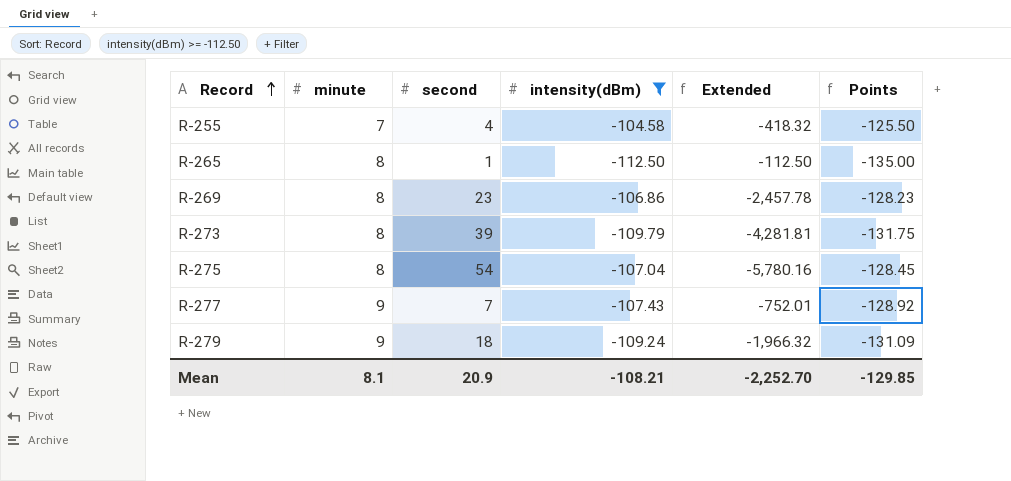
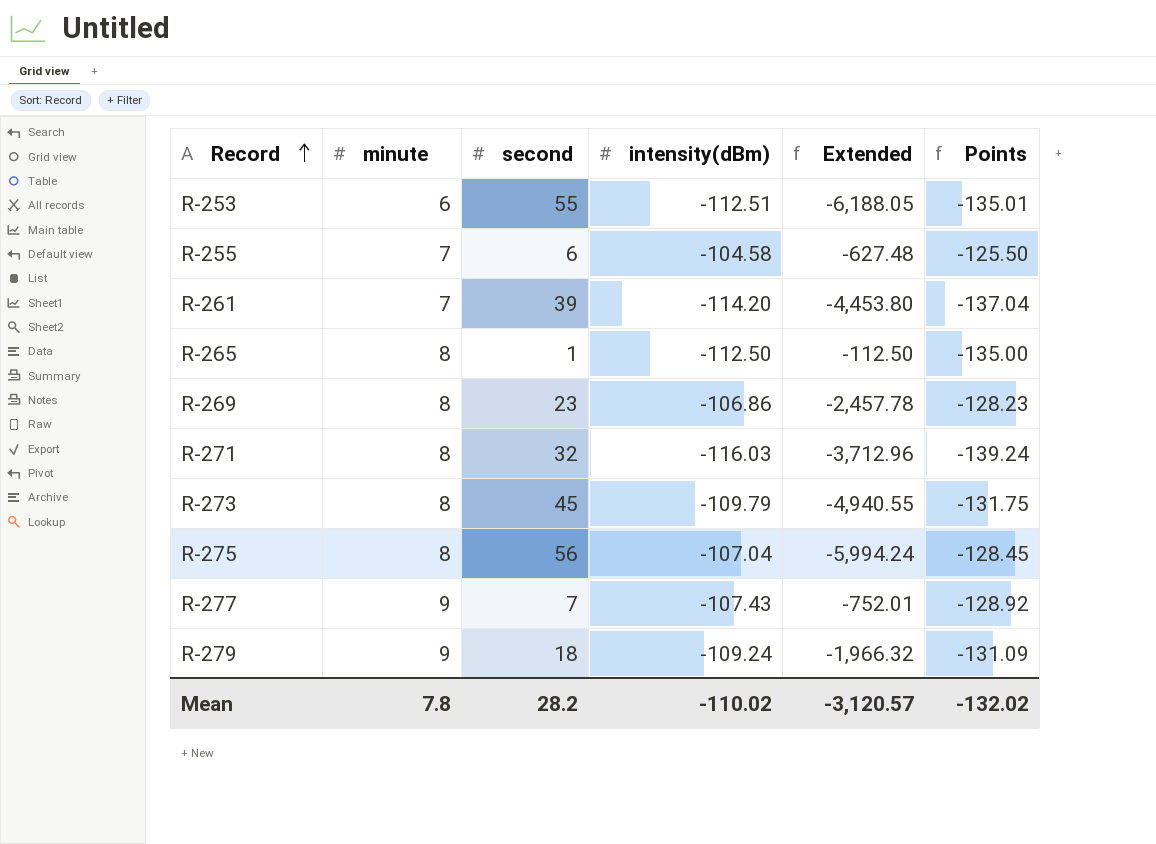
filter: intensity(dBm) >= -112.50 -> none
R-255 | second: 4 -> 6
R-255 | Extended: -418.32 -> -627.48
R-273 | second: 39 -> 45
R-273 | Extended: -4,281.81 -> -4,940.55
R-275 | second: 54 -> 56
R-275 | Extended: -5,780.16 -> -5,994.24
Mean | minute: 8.1 -> 7.8
Mean | second: 20.9 -> 28.2
Mean | intensity(dBm): -108.21 -> -110.02
Mean | Extended: -2,252.70 -> -3,120.57
Mean | Points: -129.85 -> -132.02

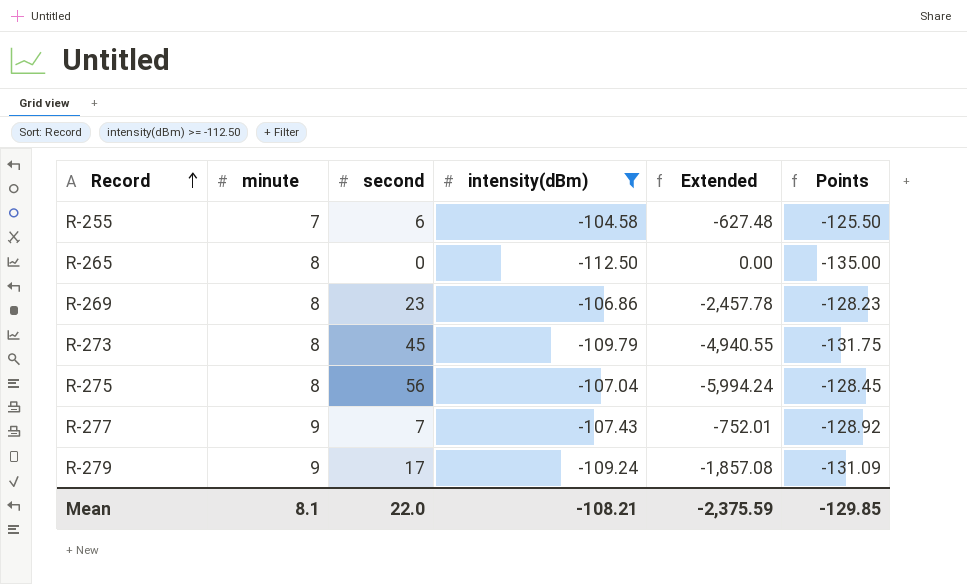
filter: none -> intensity(dBm) >= -112.50
R-265 | second: 1 -> 0
R-265 | Extended: -112.50 -> 0.00
R-279 | second: 18 -> 17
R-279 | Extended: -1,966.32 -> -1,857.08
Mean | minute: 7.8 -> 8.1
Mean | second: 28.2 -> 22.0
Mean | intensity(dBm): -110.02 -> -108.21
Mean | Extended: -3,120.57 -> -2,375.59
Mean | Points: -132.02 -> -129.85

